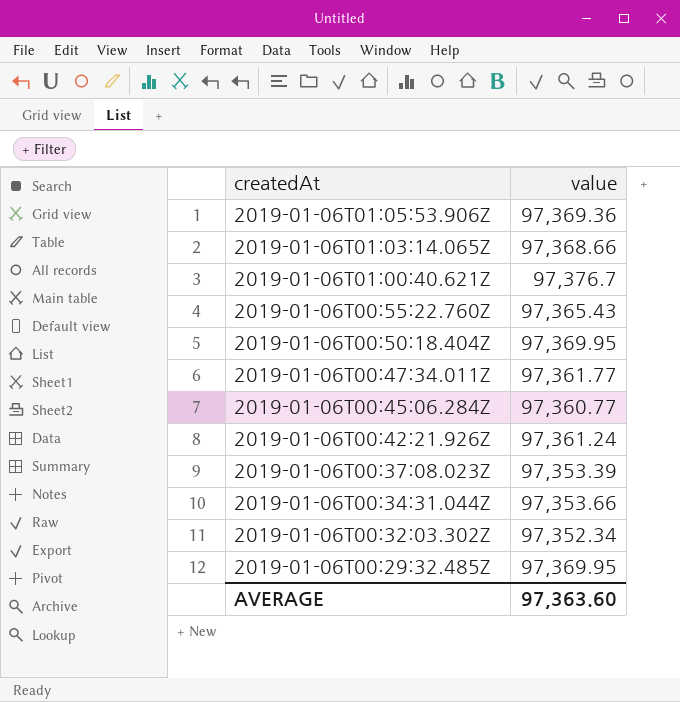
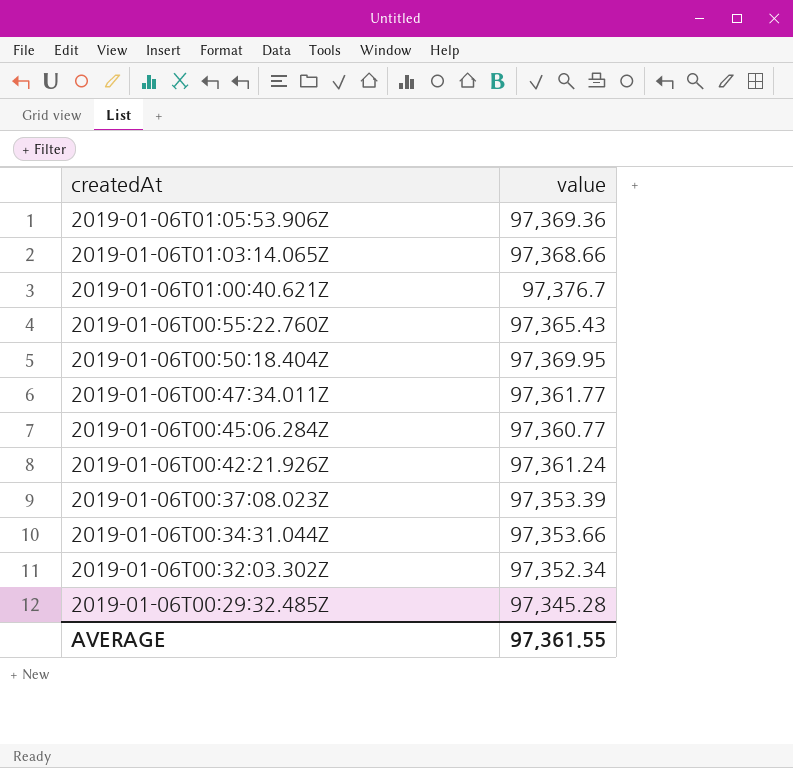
2019-01-06T00:29:32.485Z | value: 97,369.95 -> 97,345.28
AVERAGE | value: 97,363.60 -> 97,361.55

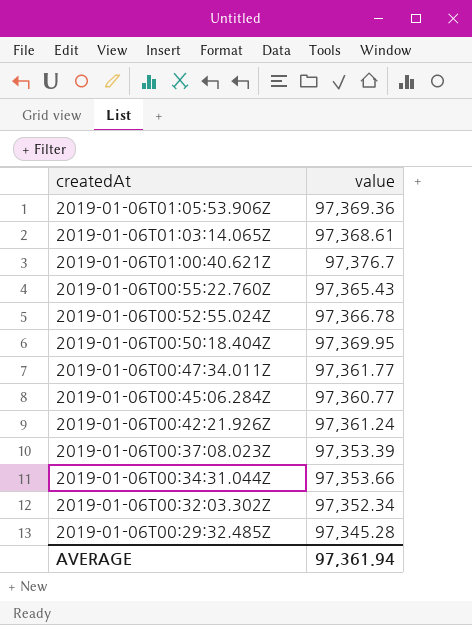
2019-01-06T01:03:14.065Z | value: 97,368.66 -> 97,368.61
row 2019-01-06T00:52:55.024Z: none -> 97,366.78
AVERAGE | value: 97,361.55 -> 97,361.94

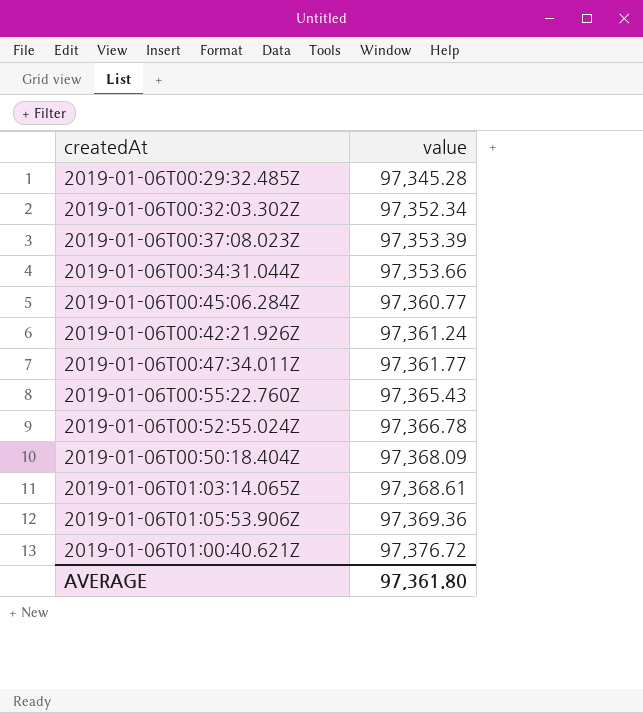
row order: createdAt descending -> value ascending
2019-01-06T00:50:18.404Z | value: 97,369.95 -> 97,368.09
2019-01-06T01:00:40.621Z | value: 97,376.7 -> 97,376.72
AVERAGE | value: 97,361.94 -> 97,361.80

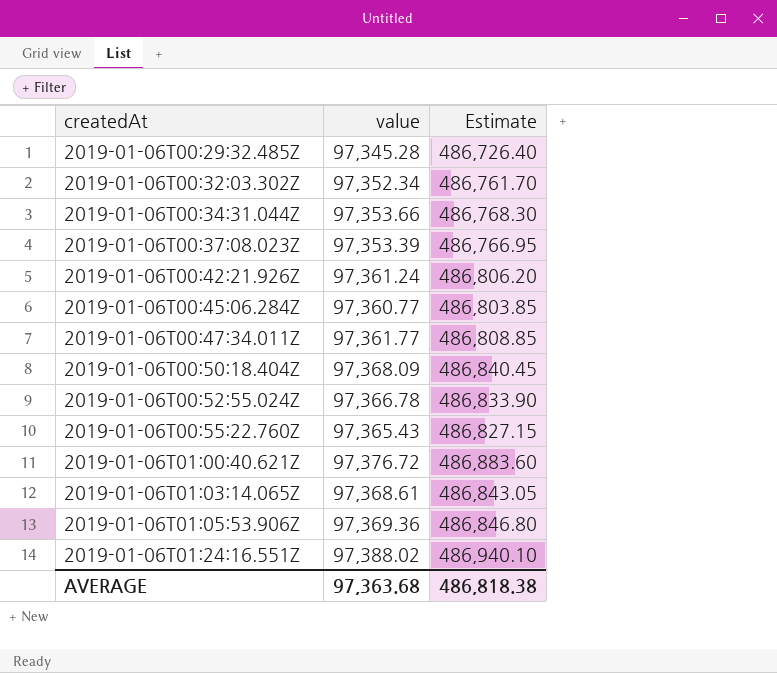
row order: value ascending -> createdAt ascending
column Estimate | formula: none -> [value] * 5
row 2019-01-06T01:24:16.551Z: none -> 97,388.02 | 486,940.10
AVERAGE | value: 97,361.80 -> 97,363.68

